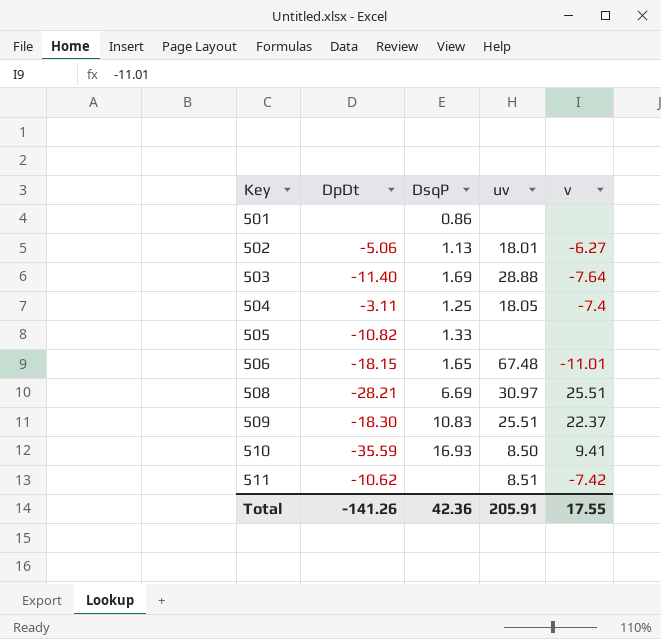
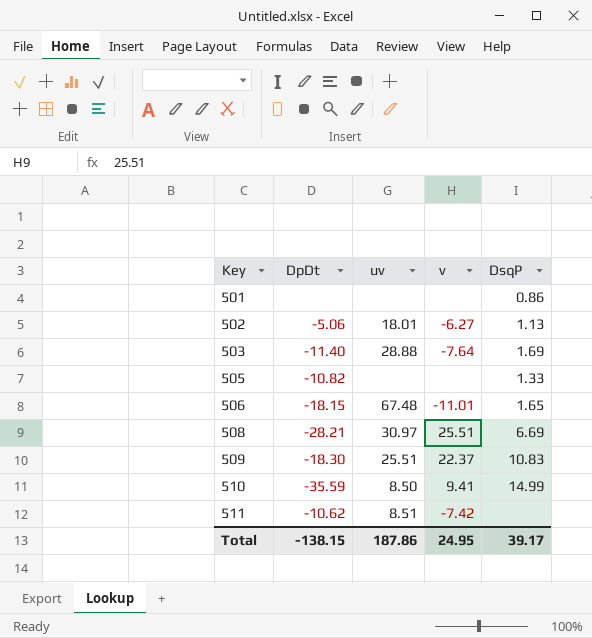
column DsqP | position: 3 -> 5
row 504: -3.11 | 1.25 | 18.05 | -7.4 -> none
510 | DsqP: 16.93 -> 14.99
Total | DpDt: -141.26 -> -138.15
Total | uv: 205.91 -> 187.86
Total | v: 17.55 -> 24.95
Total | DsqP: 42.36 -> 39.17

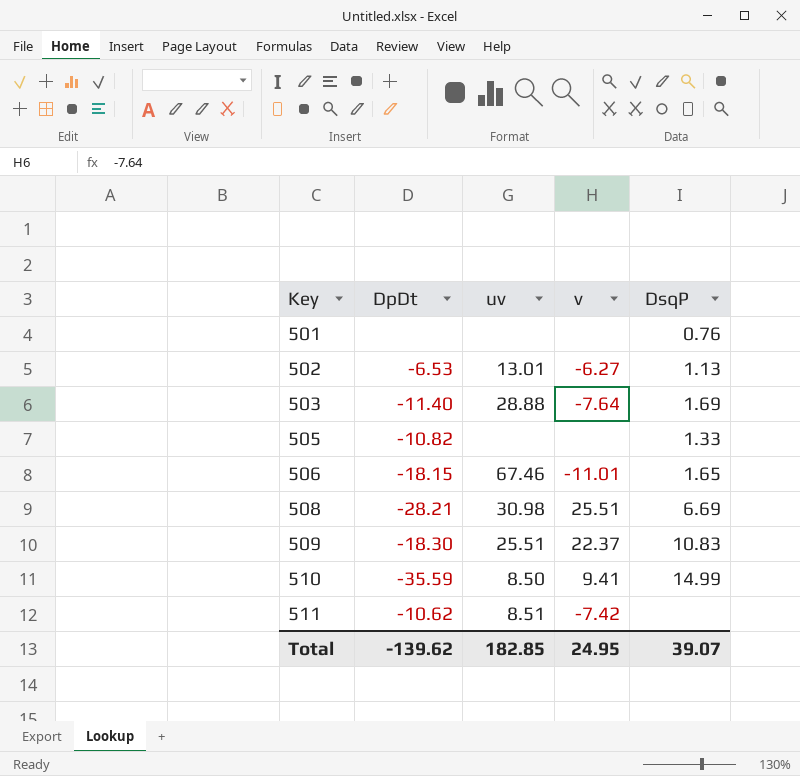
501 | DsqP: 0.86 -> 0.76
502 | DpDt: -5.06 -> -6.53
502 | uv: 18.01 -> 13.01
506 | uv: 67.48 -> 67.46
508 | uv: 30.97 -> 30.98
Total | DpDt: -138.15 -> -139.62
Total | uv: 187.86 -> 182.85
Total | DsqP: 39.17 -> 39.07

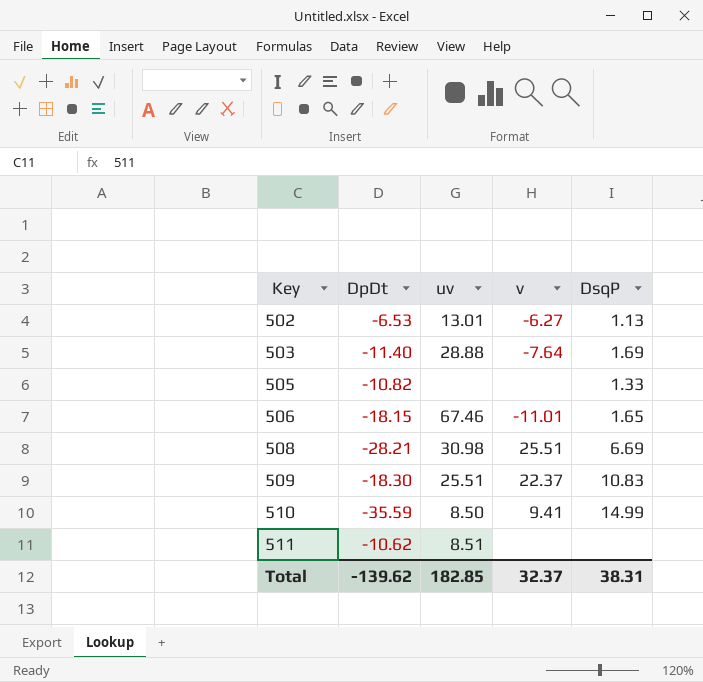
row 501: none | none | none | 0.76 -> none
511 | v: -7.42 -> none
Total | v: 24.95 -> 32.37
Total | DsqP: 39.07 -> 38.31

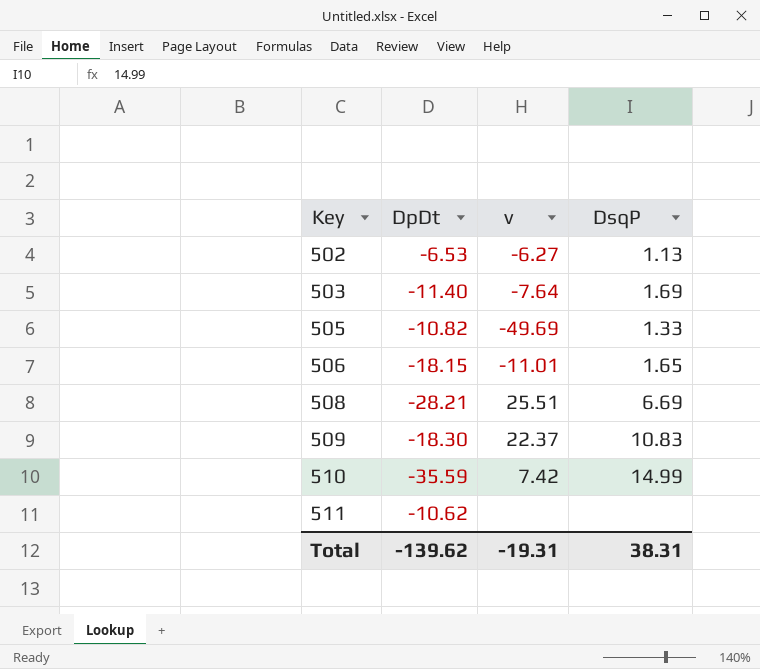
column uv | position: 3 -> none
505 | v: none -> -49.69
510 | v: 9.41 -> 7.42
Total | v: 32.37 -> -19.31

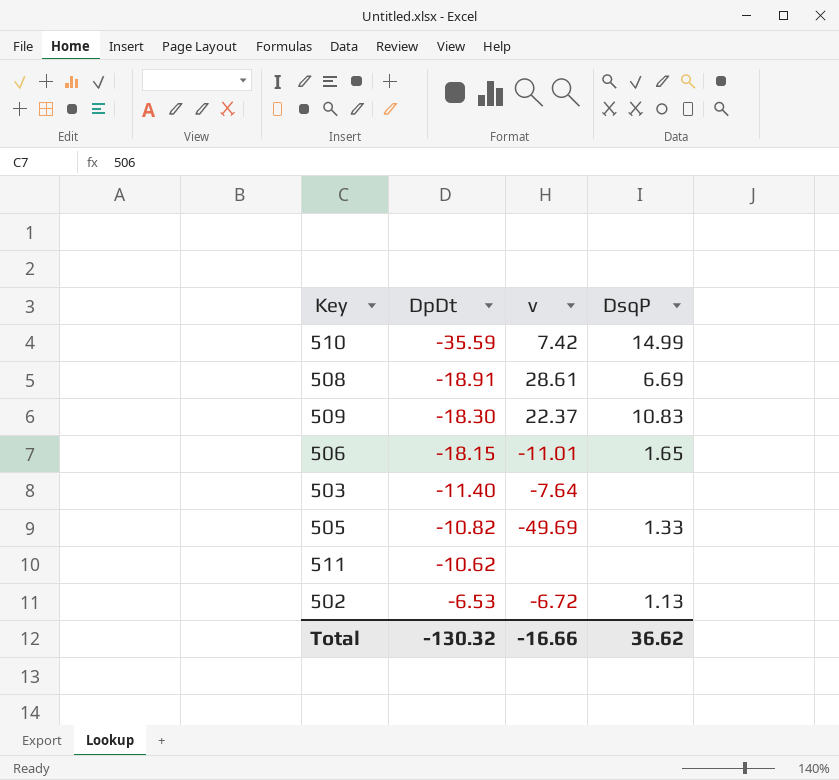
row order: Key ascending -> DpDt ascending
508 | DpDt: -28.21 -> -18.91
508 | v: 25.51 -> 28.61
503 | DsqP: 1.69 -> none
502 | v: -6.27 -> -6.72
Total | DpDt: -139.62 -> -130.32
Total | v: -19.31 -> -16.66
Total | DsqP: 38.31 -> 36.62

